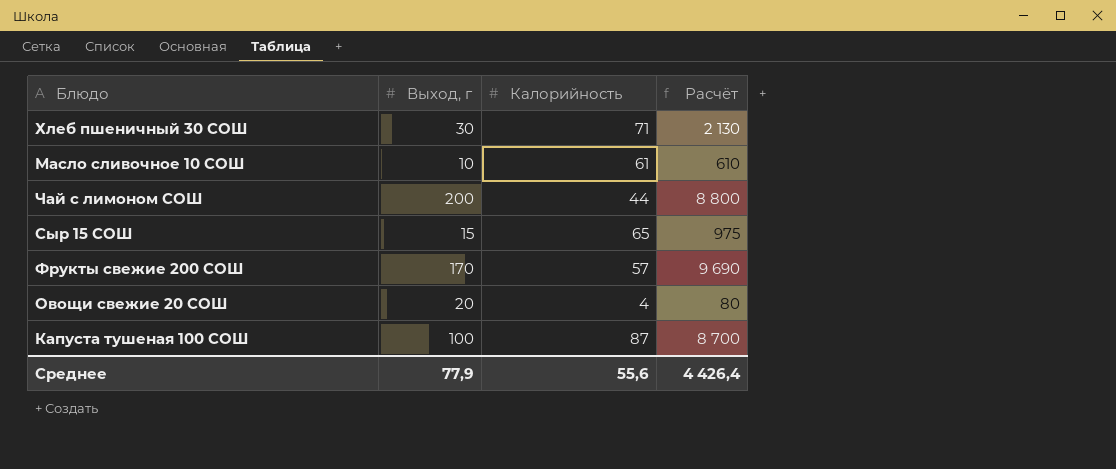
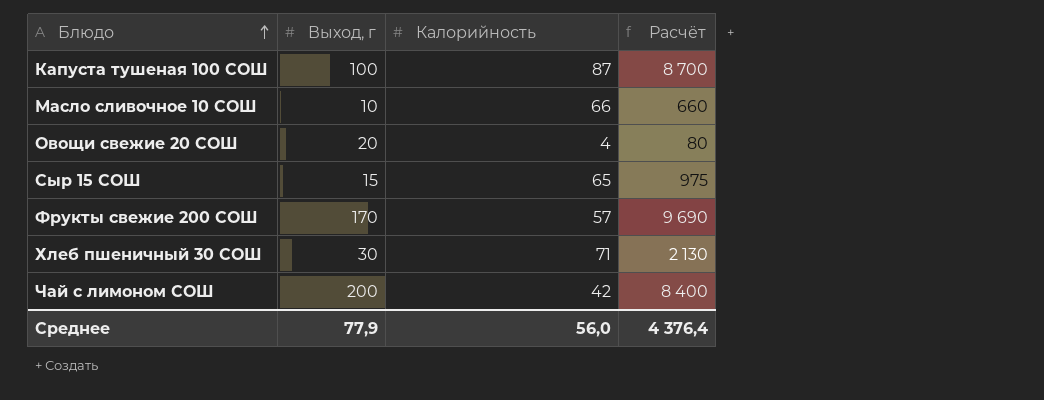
row order: none -> Блюдо ascending
Масло сливочное 10 СОШ | Калорийность: 61 -> 66
Масло сливочное 10 СОШ | Расчёт: 610 -> 660
Чай с лимоном СОШ | Калорийность: 44 -> 42
Чай с лимоном СОШ | Расчёт: 8 800 -> 8 400
Среднее | Калорийность: 55,6 -> 56,0
Среднее | Расчёт: 4 426,4 -> 4 376,4

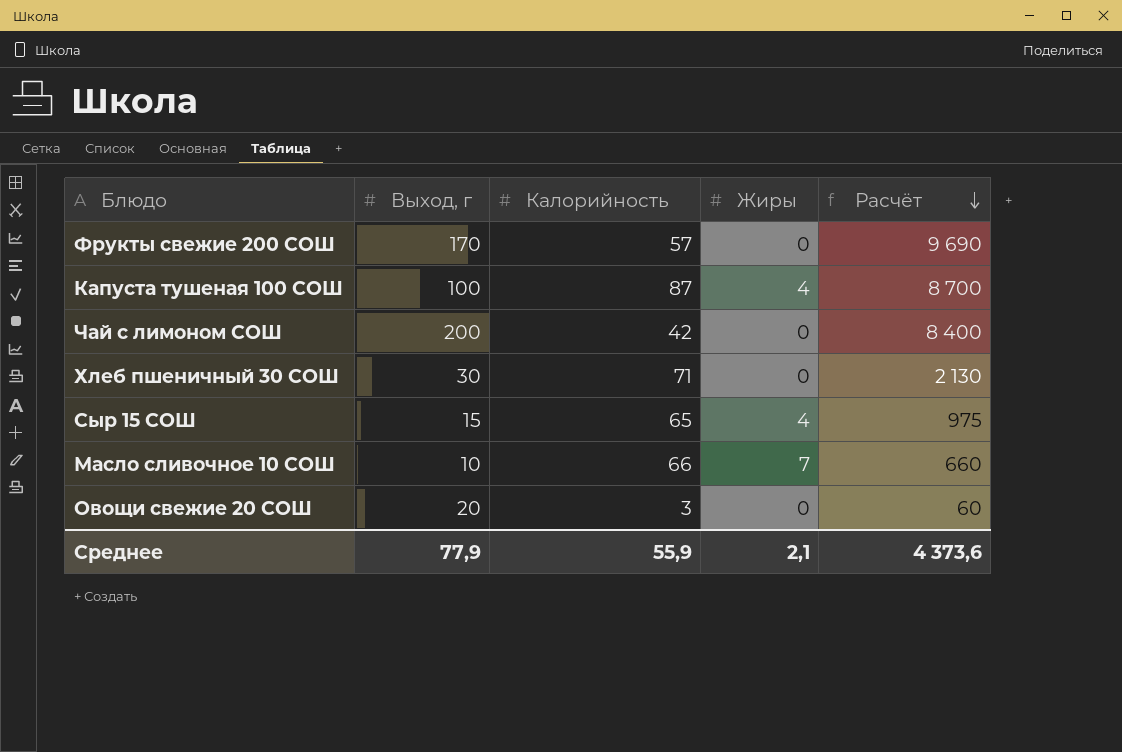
row order: Блюдо ascending -> Расчёт descending
column Жиры | position: none -> 4
Овощи свежие 20 СОШ | Калорийность: 4 -> 3
Овощи свежие 20 СОШ | Расчёт: 80 -> 60
Среднее | Калорийность: 56,0 -> 55,9
Среднее | Расчёт: 4 376,4 -> 4 373,6

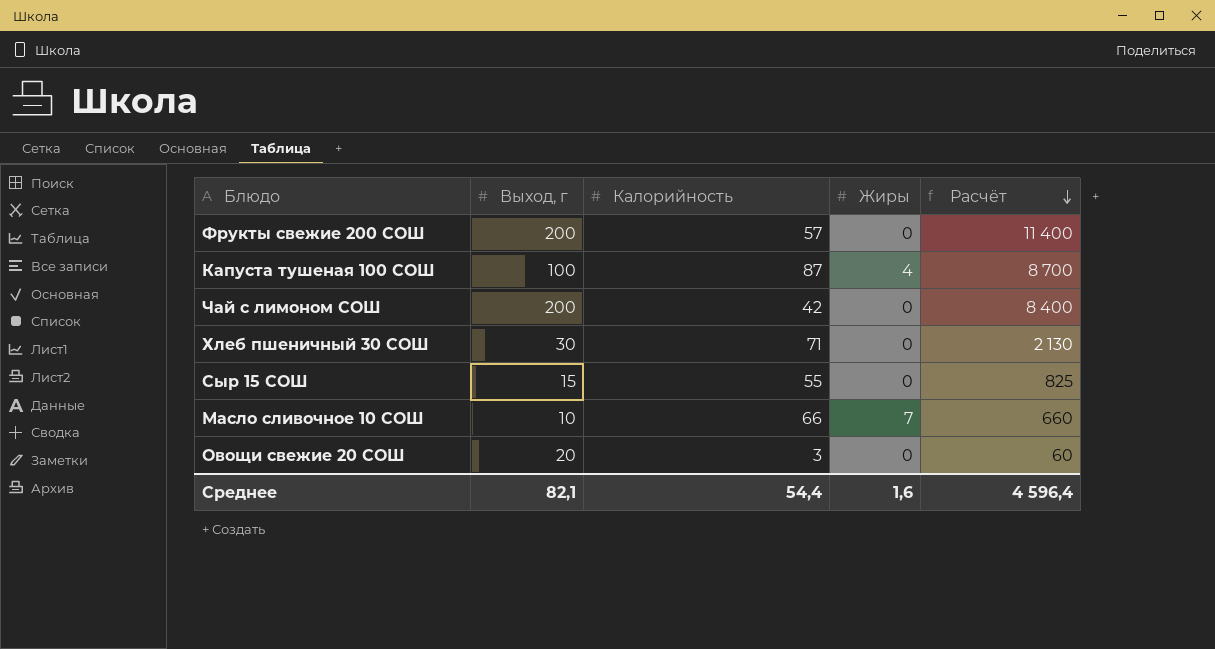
Фрукты свежие 200 СОШ | Выход, г: 170 -> 200
Фрукты свежие 200 СОШ | Расчёт: 9 690 -> 11 400
Сыр 15 СОШ | Калорийность: 65 -> 55
Сыр 15 СОШ | Жиры: 4 -> 0
Сыр 15 СОШ | Расчёт: 975 -> 825
Среднее | Выход, г: 77,9 -> 82,1
Среднее | Калорийность: 55,9 -> 54,4
Среднее | Жиры: 2,1 -> 1,6
Среднее | Расчёт: 4 373,6 -> 4 596,4

